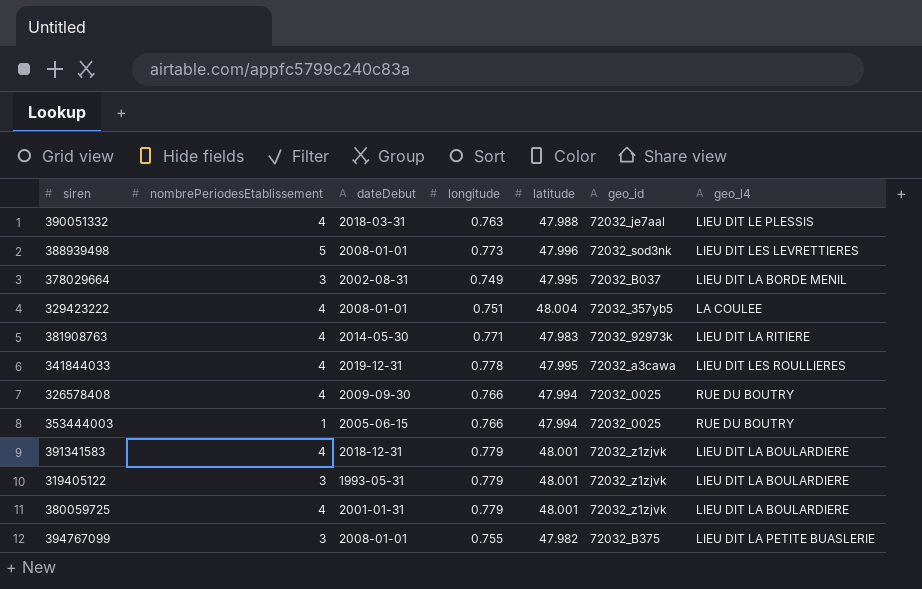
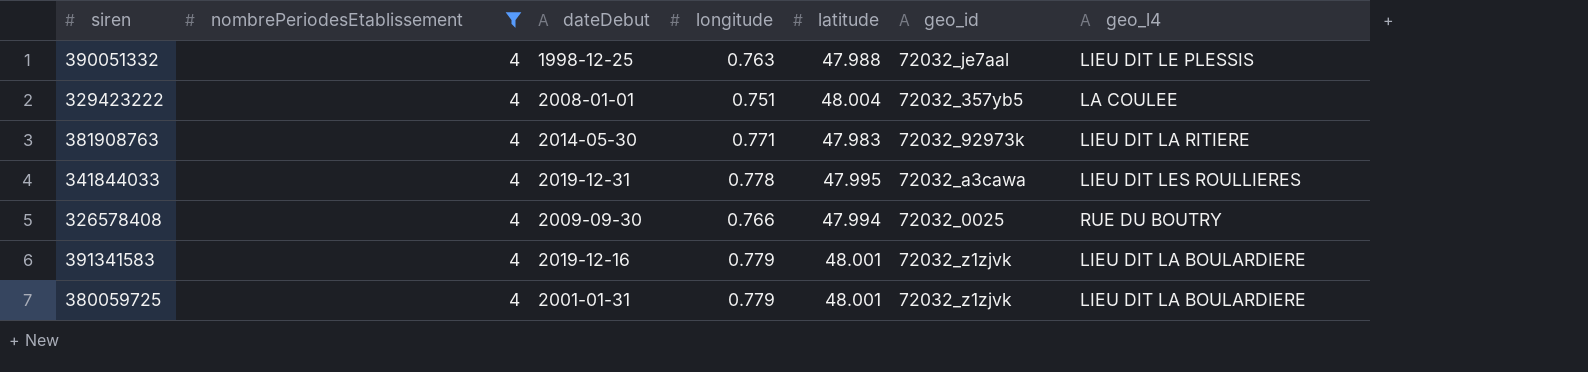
filter: none -> nombrePeriodesEtablissement = 4
390051332 | dateDebut: 2018-03-31 -> 1998-12-25
391341583 | dateDebut: 2018-12-31 -> 2019-12-16

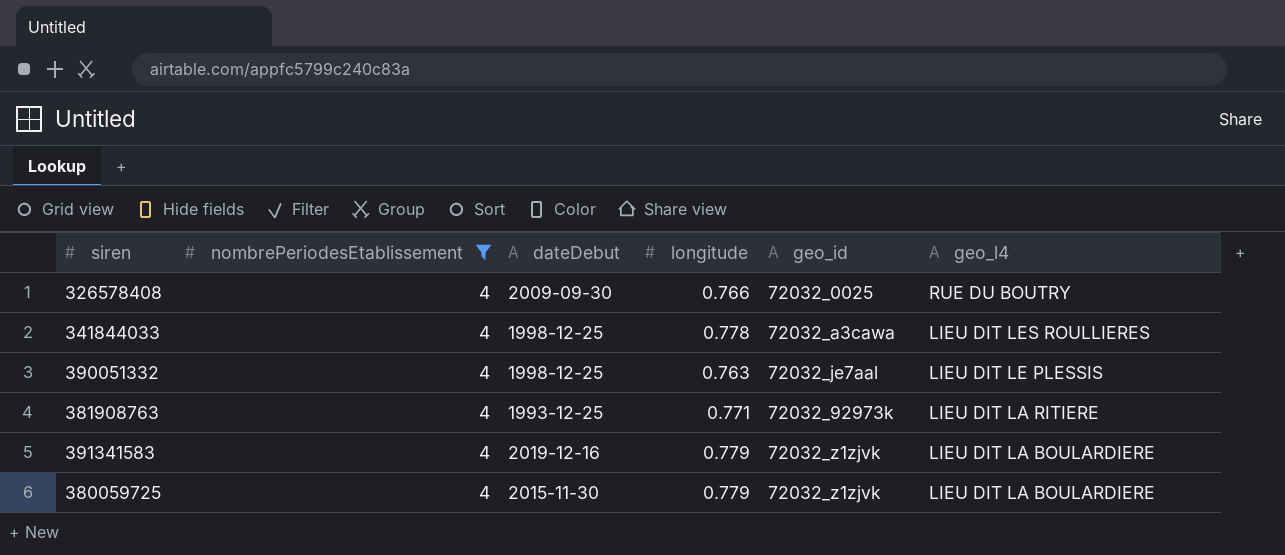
row order: none -> geo_l4 descending
column latitude | position: 5 -> none
row 329423222: 4 | 2008-01-01 | 0.751 | 48.004 | 72032_357yb5 | LA COULEE -> none
341844033 | dateDebut: 2019-12-31 -> 1998-12-25
381908763 | dateDebut: 2014-05-30 -> 1993-12-25
380059725 | dateDebut: 2001-01-31 -> 2015-11-30

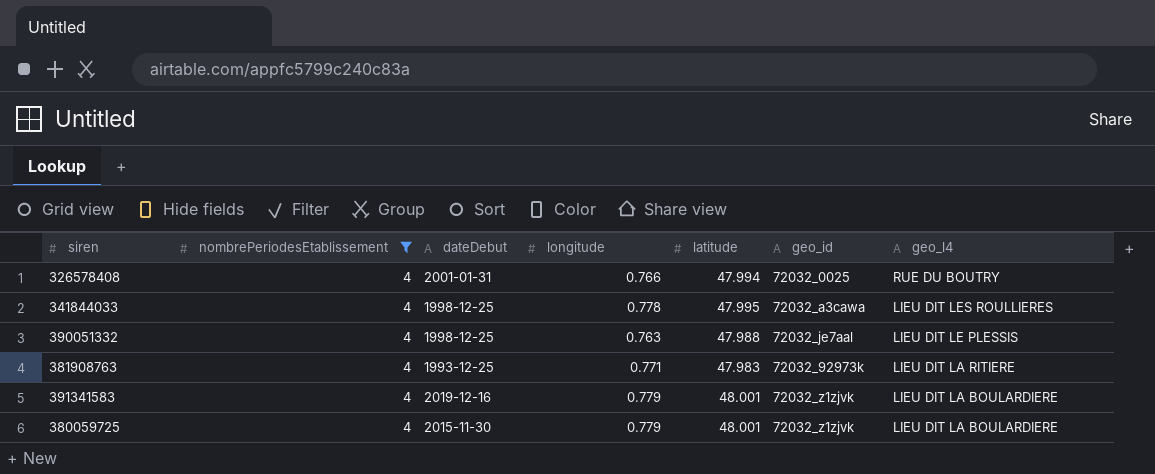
column latitude | position: none -> 5
326578408 | dateDebut: 2009-09-30 -> 2001-01-31

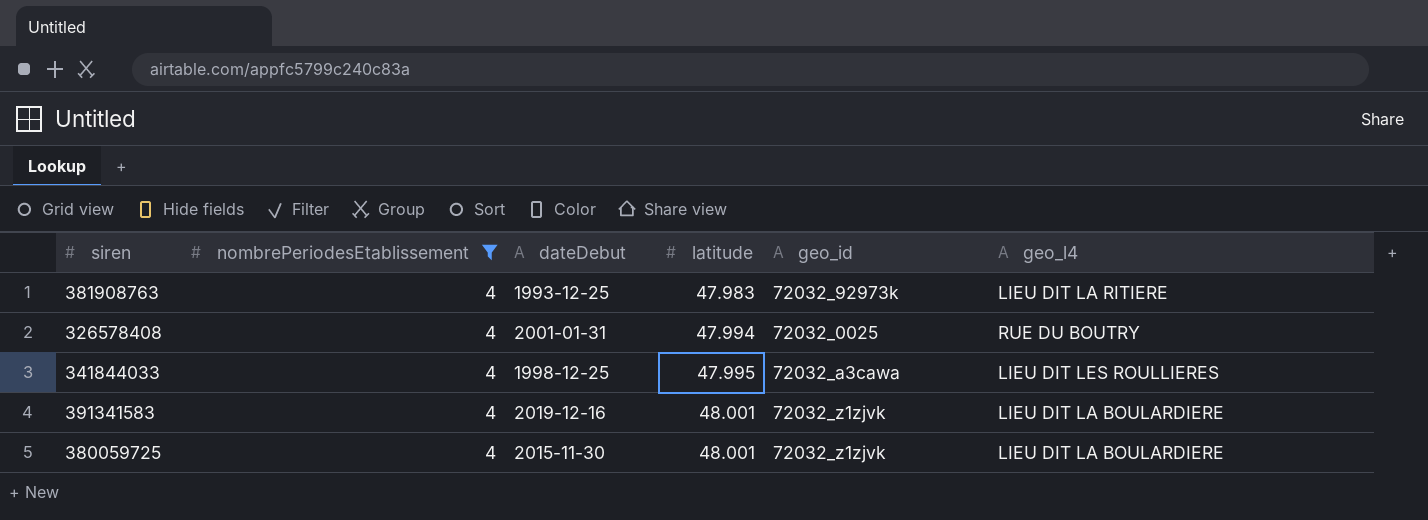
row order: geo_l4 descending -> latitude ascending
column longitude | position: 4 -> none
row 390051332: 4 | 1998-12-25 | 0.763 | 47.988 | 72032_je7aal | LIEU DIT LE PLESSIS -> none

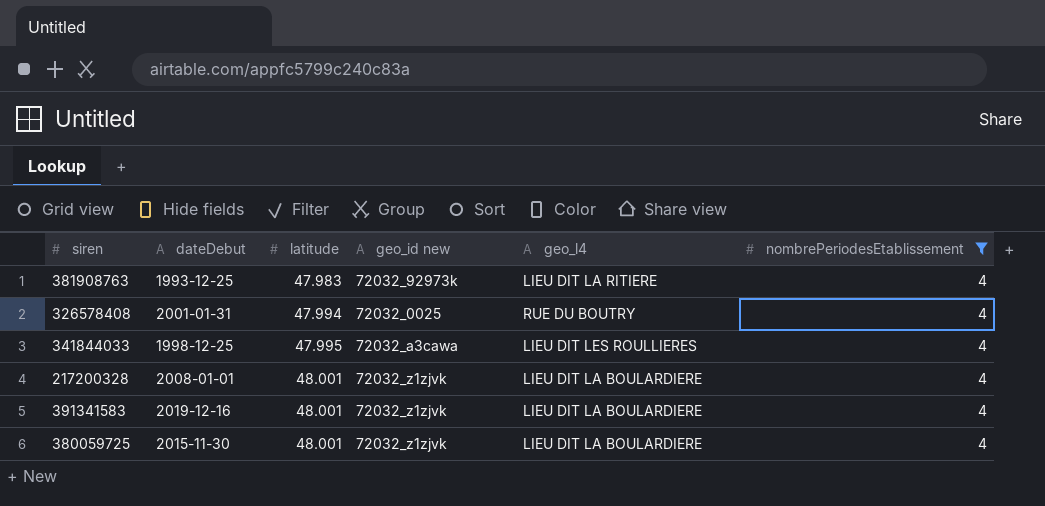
column name: geo_id -> geo_id new
column nombrePeriodesEtablissement | position: 2 -> 6
row 217200328: none -> 2008-01-01 | 48.001 | 72032_z1zjvk | LIEU DIT LA BOULARDIERE | 4

